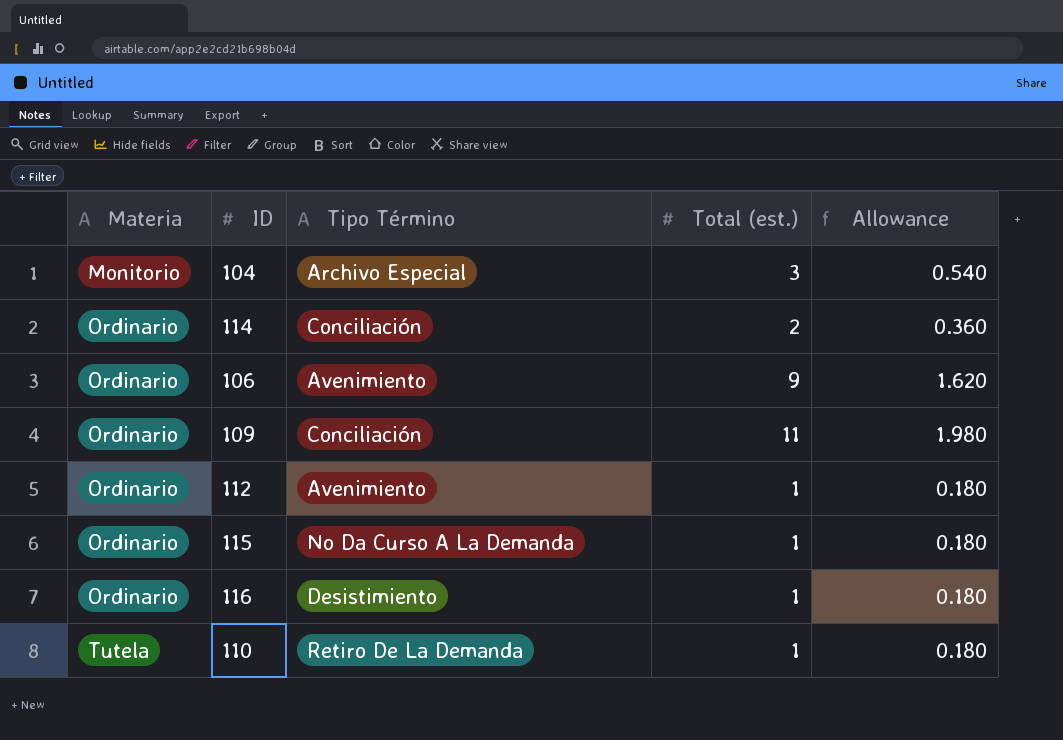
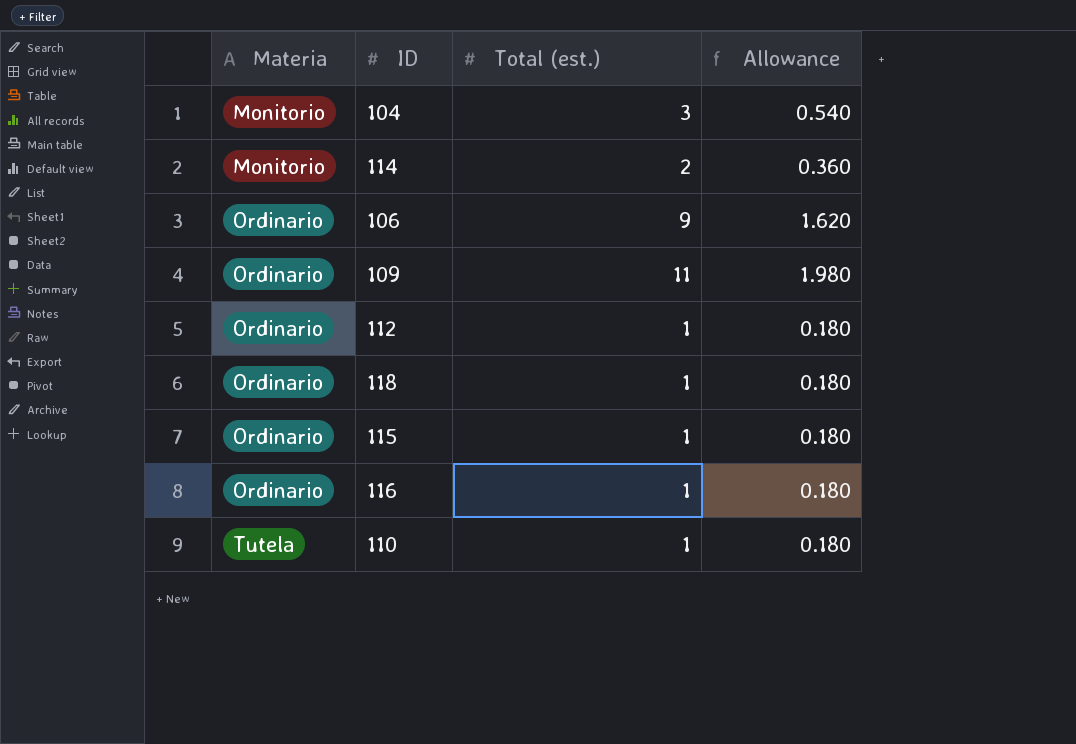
column Tipo Término | position: 3 -> none
114 | Materia: Ordinario -> Monitorio
row 118: none -> Ordinario | 1 | 0.180

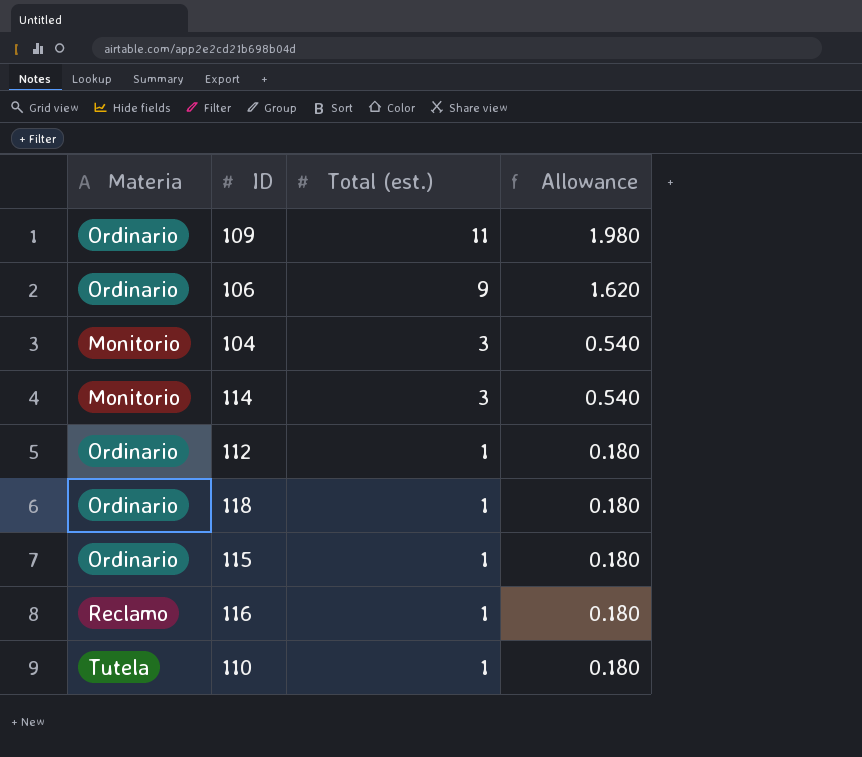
row order: Materia ascending -> Total (est.) descending
114 | Total (est.): 2 -> 3
114 | Allowance: 0.360 -> 0.540
116 | Materia: Ordinario -> Reclamo

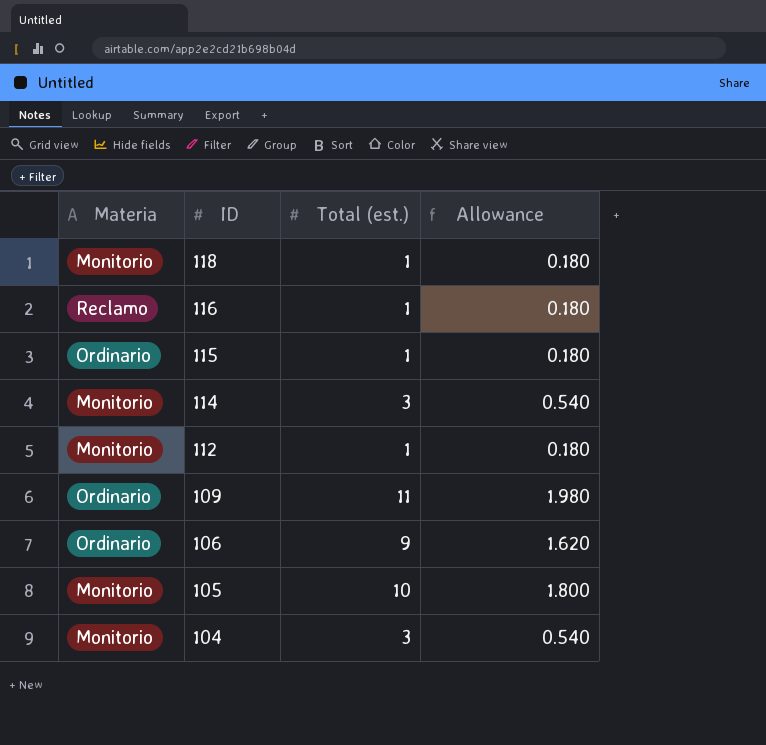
row order: Total (est.) descending -> ID descending
row 110: Tutela | 1 | 0.180 -> none
118 | Materia: Ordinario -> Monitorio
112 | Materia: Ordinario -> Monitorio
row 105: none -> Monitorio | 10 | 1.800

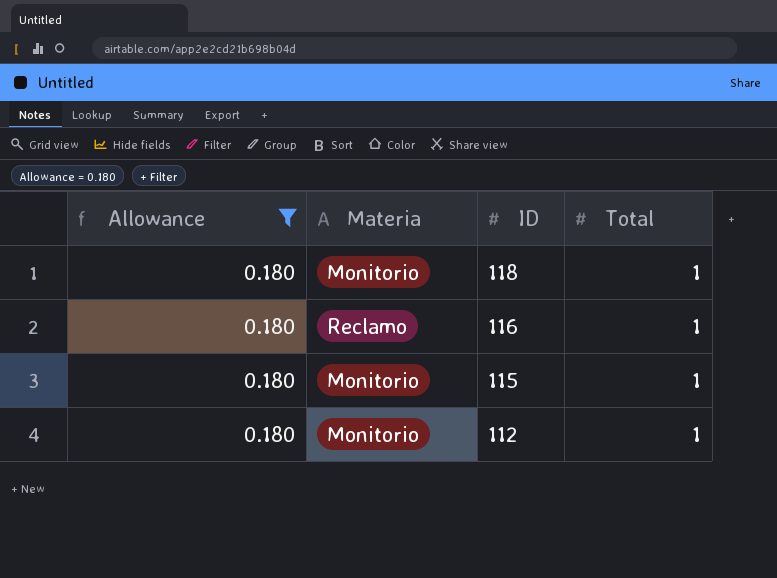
filter: none -> Allowance = 0.180
column Allowance | position: 4 -> 1
column name: Total (est.) -> Total
115 | Materia: Ordinario -> Monitorio

